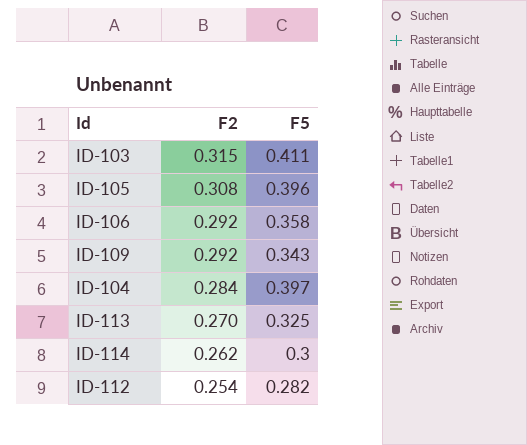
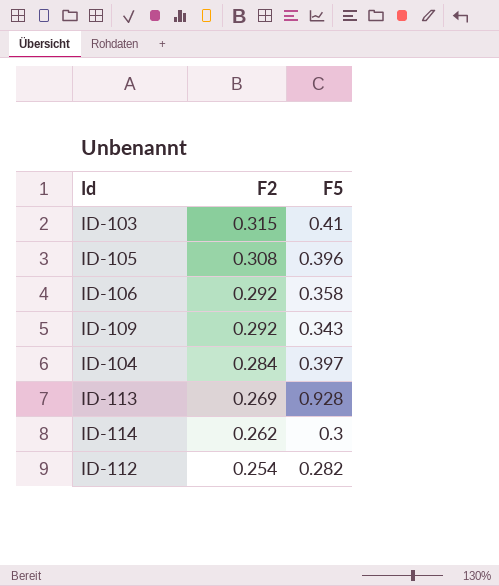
ID-103 | F5: 0.411 -> 0.41
ID-113 | F2: 0.270 -> 0.269
ID-113 | F5: 0.325 -> 0.928

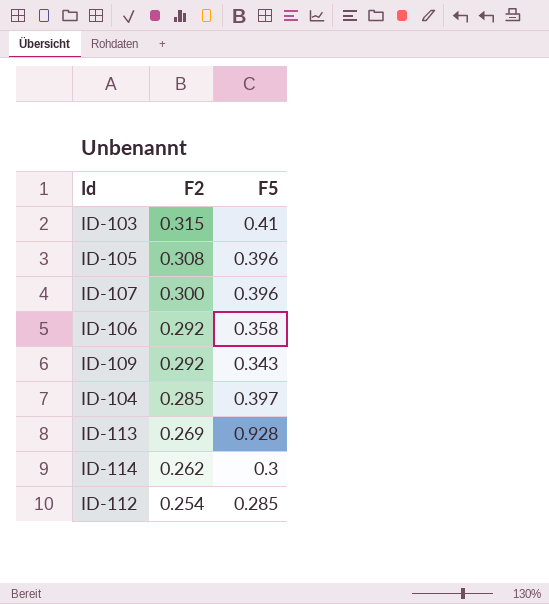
row ID-107: none -> 0.300 | 0.396
ID-104 | F2: 0.284 -> 0.285
ID-112 | F5: 0.282 -> 0.285

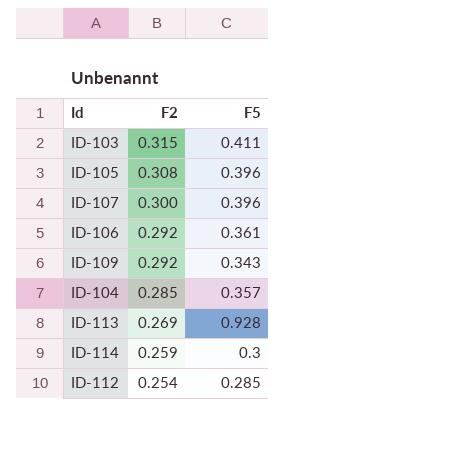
ID-103 | F5: 0.41 -> 0.411
ID-106 | F5: 0.358 -> 0.361
ID-104 | F5: 0.397 -> 0.357
ID-114 | F2: 0.262 -> 0.259

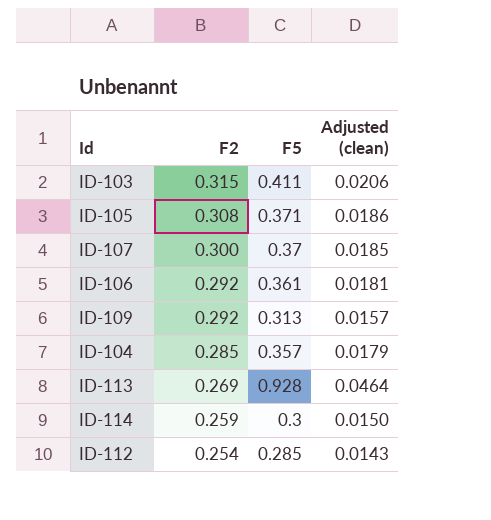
column Adjusted (clean) | formula: none -> [F5] * 0.05
ID-105 | F5: 0.396 -> 0.371
ID-107 | F5: 0.396 -> 0.37
ID-109 | F5: 0.343 -> 0.313

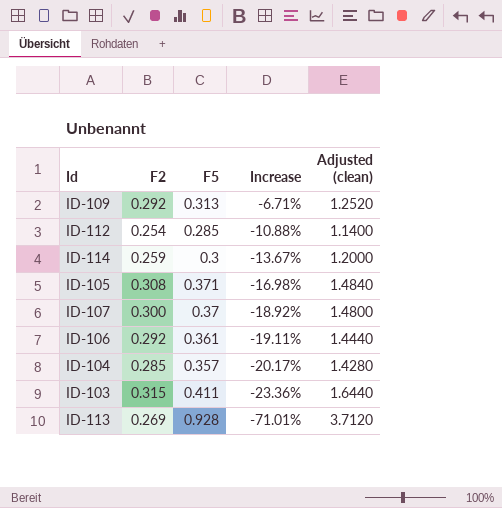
row order: F2 descending -> Increase descending
column Increase | formula: none -> ([F2] - [F5]) / [F5]
column Adjusted (clean) | formula: [F5] * 0.05 -> [F5] * 4

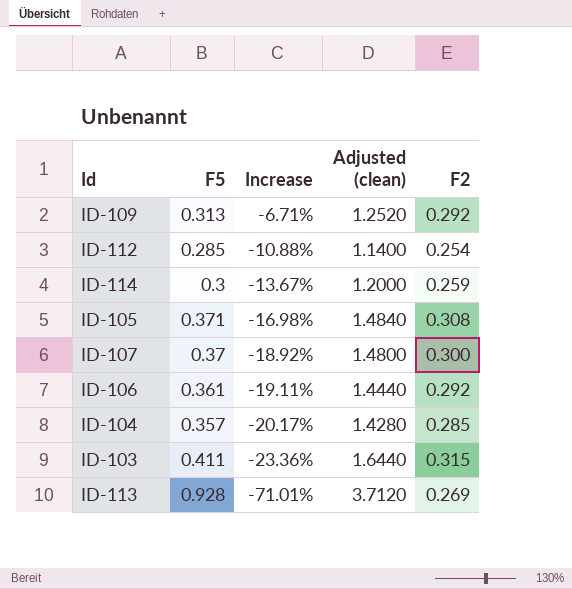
column F2 | position: 2 -> 5

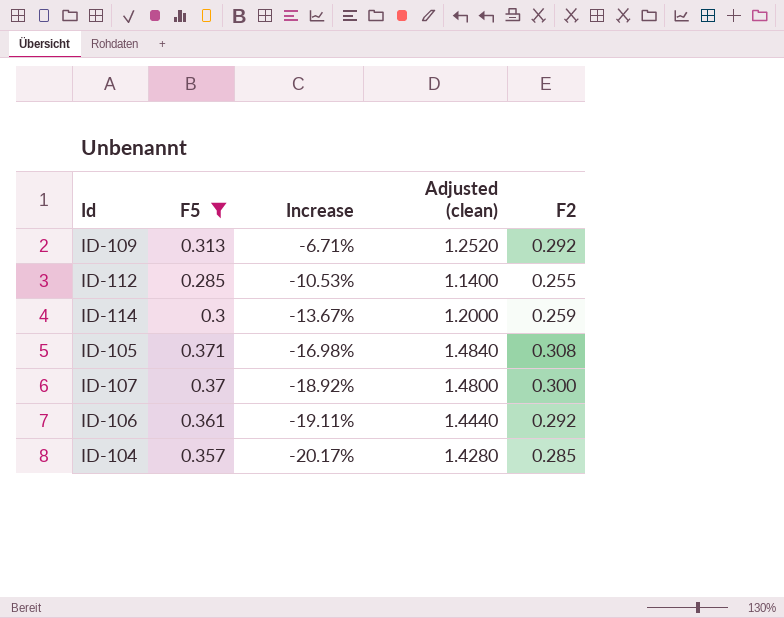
filter: none -> F5 <= 0.371
ID-112 | Increase: -10.88% -> -10.53%
ID-112 | F2: 0.254 -> 0.255

